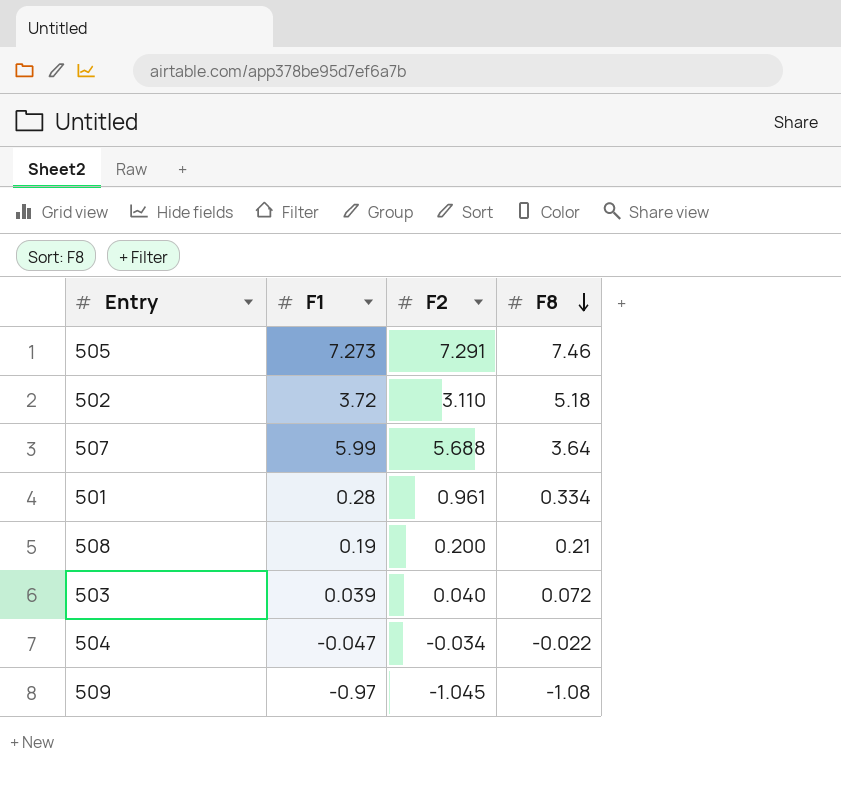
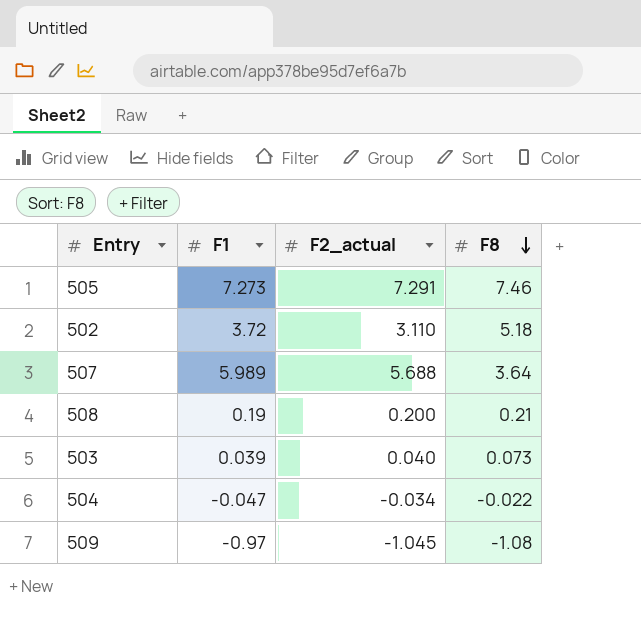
column name: F2 -> F2_actual
row 501: 0.28 | 0.961 | 0.334 -> none
507 | F1: 5.99 -> 5.989
503 | F8: 0.072 -> 0.073

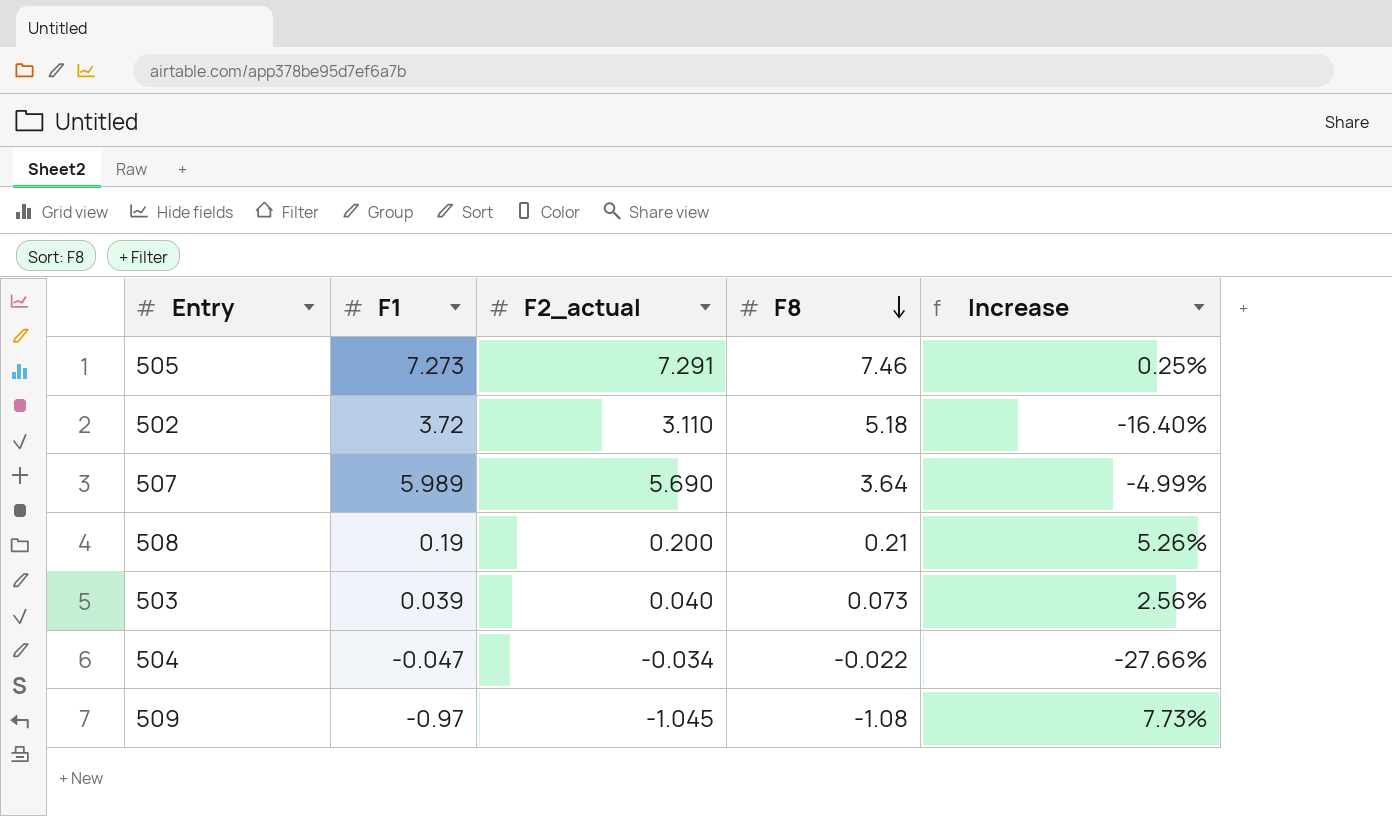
column Increase | formula: none -> ([F2_actual] - [F1]) / [F1]
507 | F2_actual: 5.688 -> 5.690

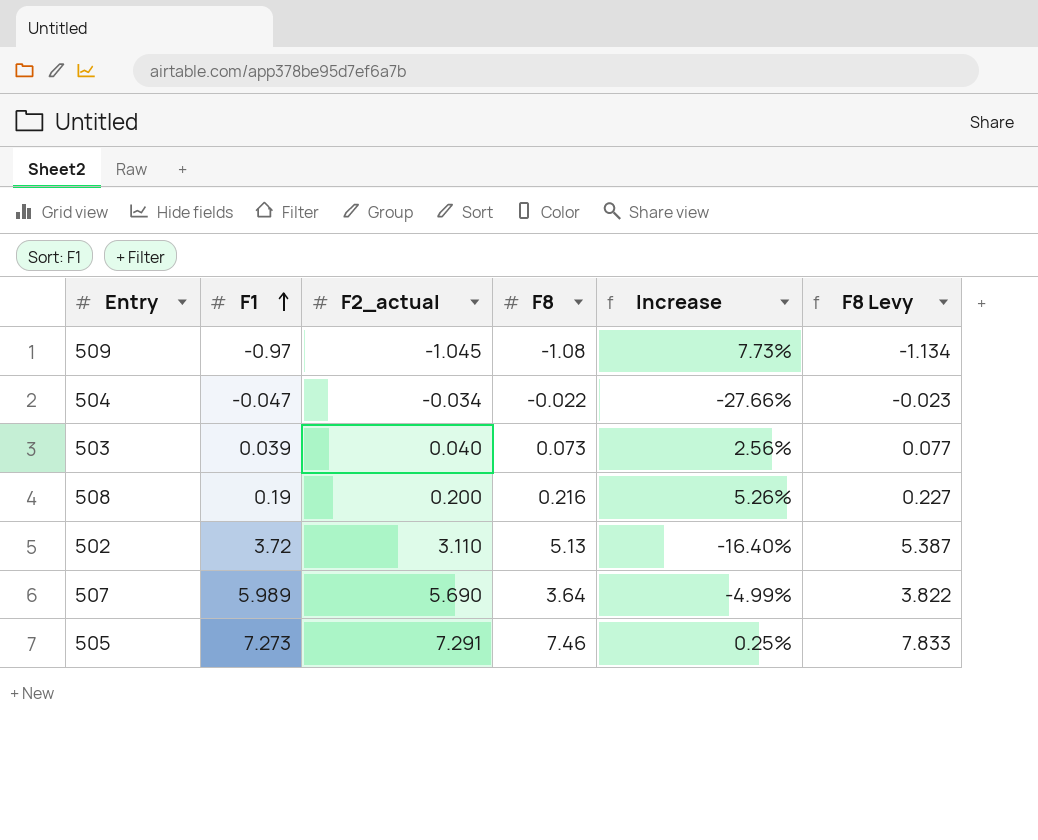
row order: F8 descending -> F1 ascending
column F8 Levy | formula: none -> [F8] * 1.05
508 | F8: 0.21 -> 0.216
502 | F8: 5.18 -> 5.13

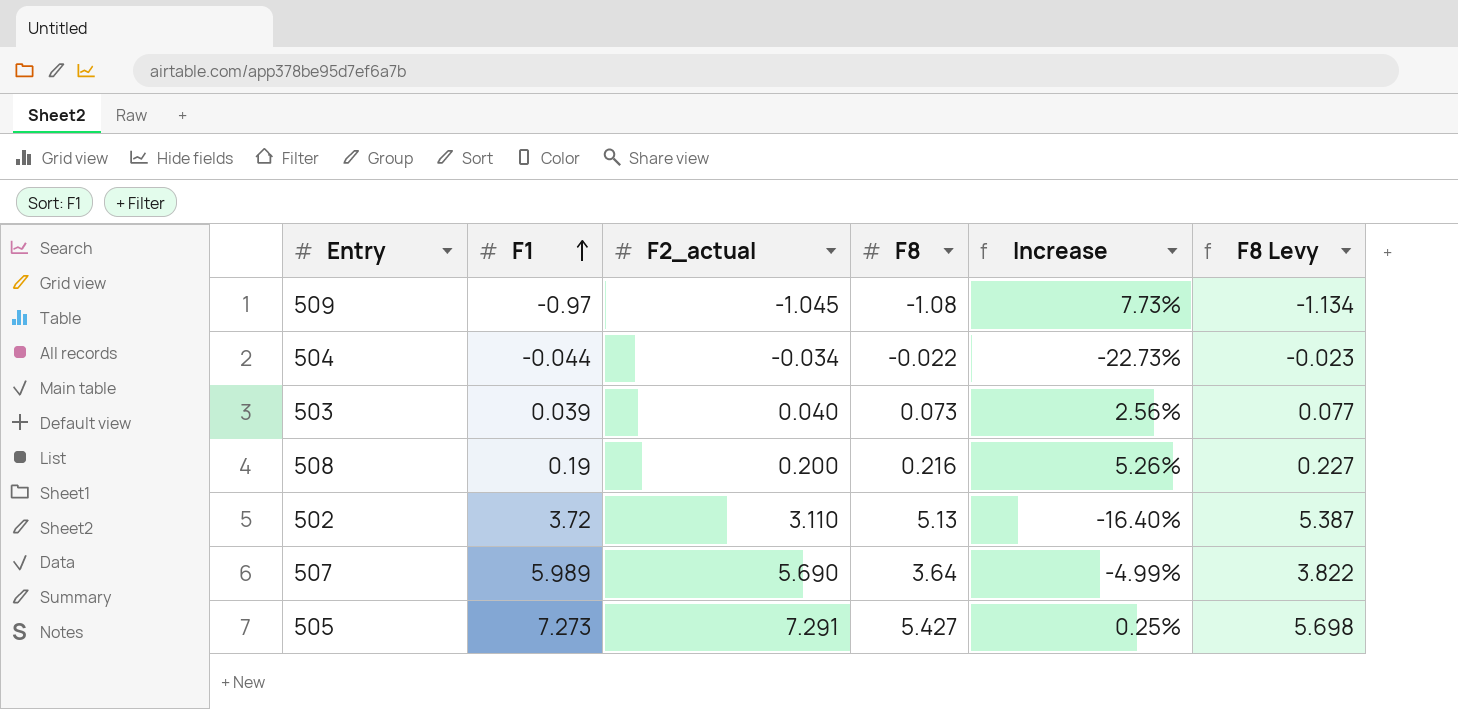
504 | F1: -0.047 -> -0.044
504 | Increase: -27.66% -> -22.73%
505 | F8: 7.46 -> 5.427
505 | F8 Levy: 7.833 -> 5.698

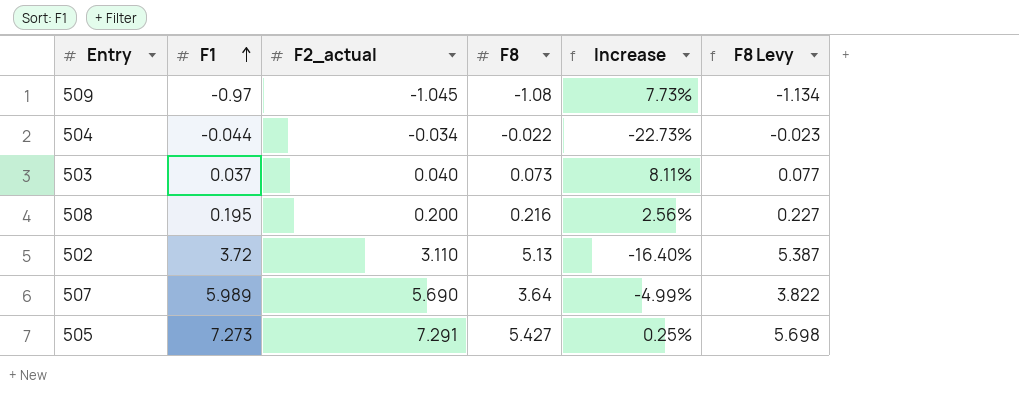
503 | F1: 0.039 -> 0.037
503 | Increase: 2.56% -> 8.11%
508 | F1: 0.19 -> 0.195
508 | Increase: 5.26% -> 2.56%

